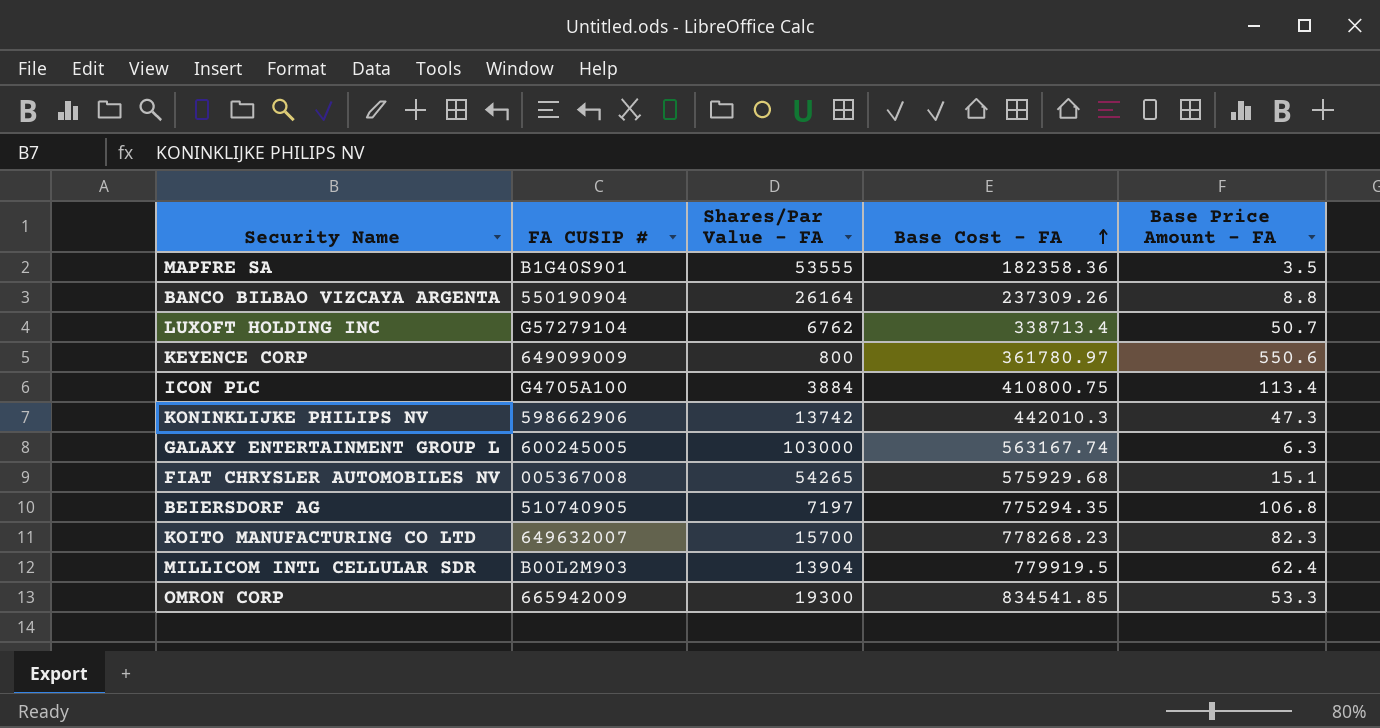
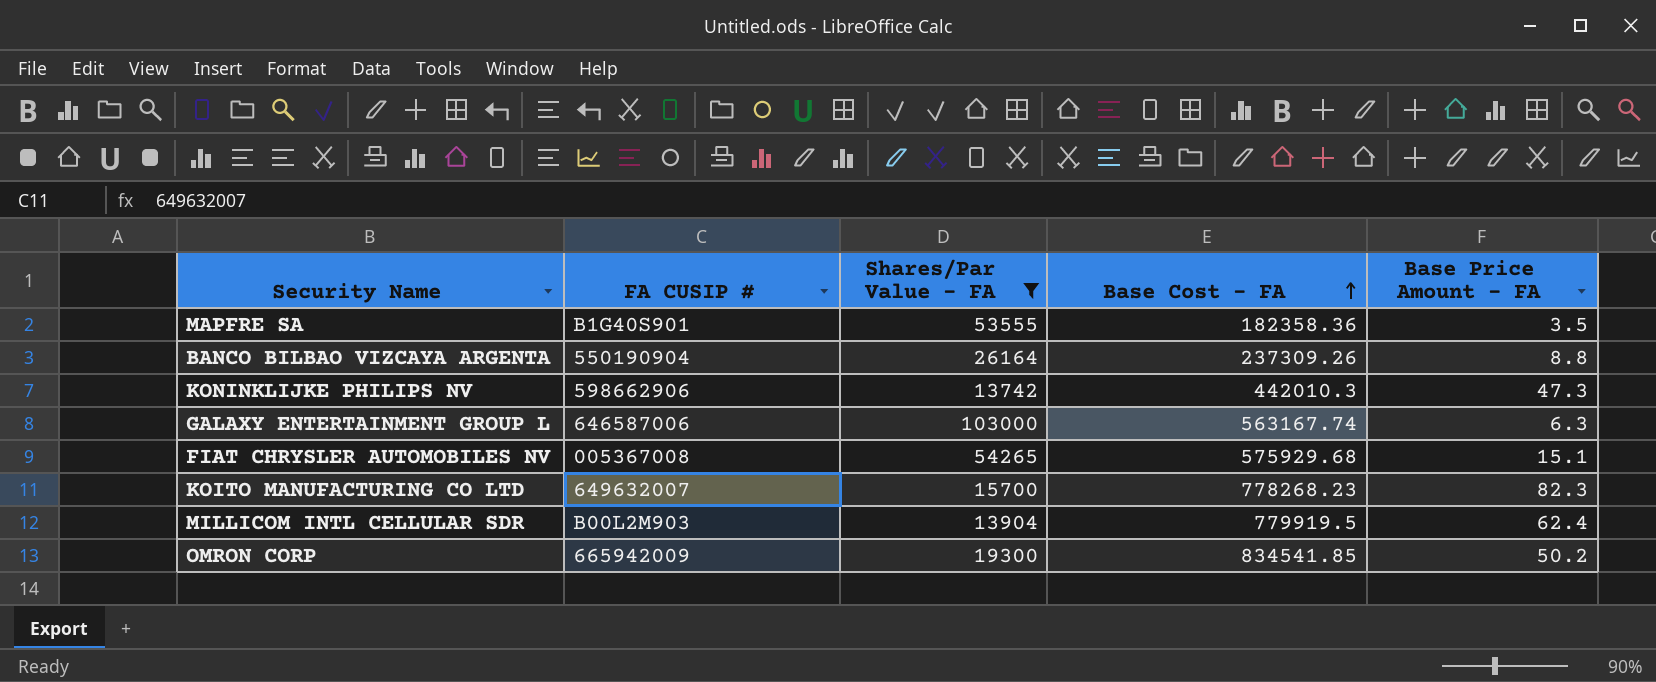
filter: none -> Shares/Par Value - FA >= 13742
GALAXY ENTERTAINMENT GROUP L | FA CUSIP #: 600245005 -> 646587006
OMRON CORP | Base Price Amount - FA: 53.3 -> 50.2

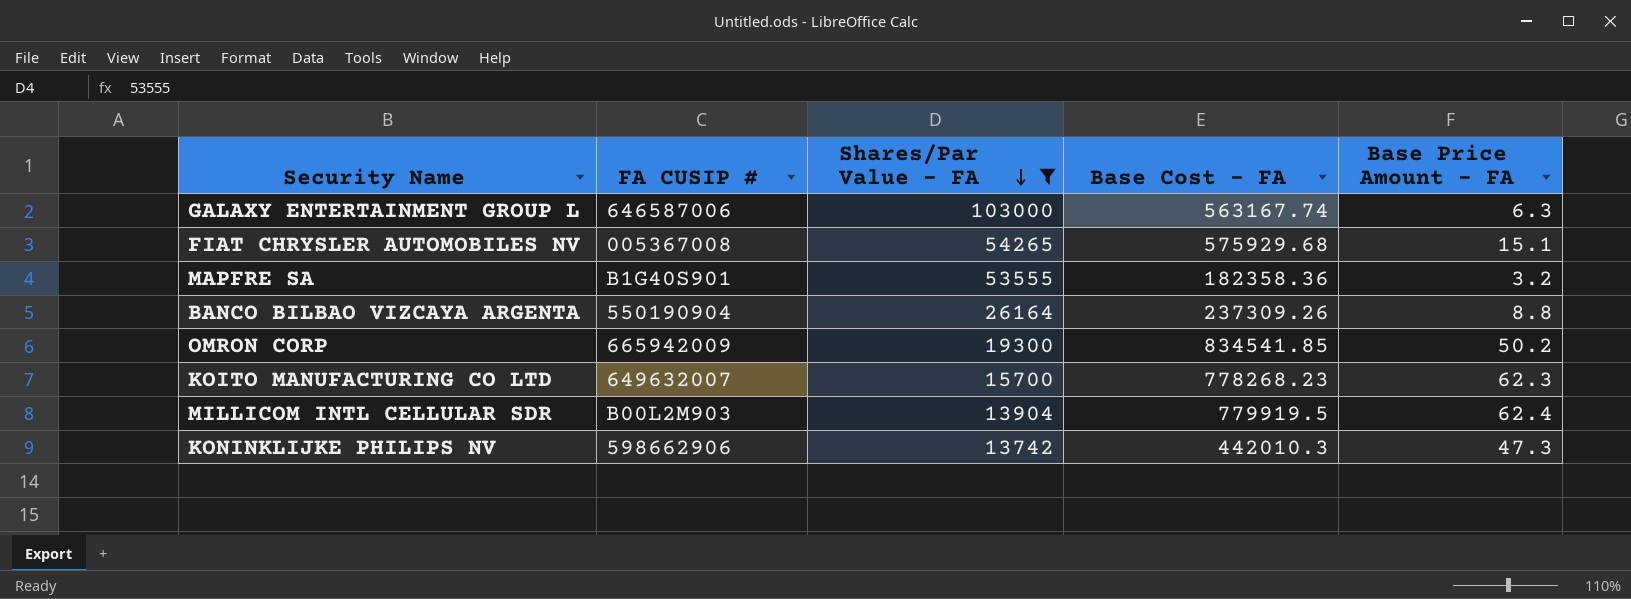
row order: Base Cost - FA ascending -> Shares/Par Value - FA descending
MAPFRE SA | Base Price Amount - FA: 3.5 -> 3.2
KOITO MANUFACTURING CO LTD | Base Price Amount - FA: 82.3 -> 62.3

